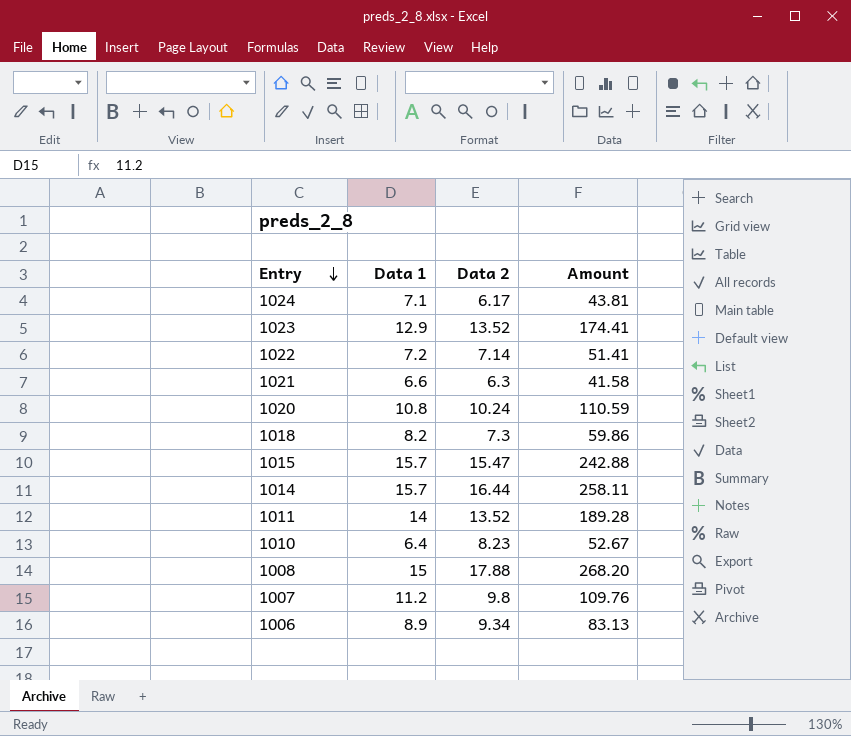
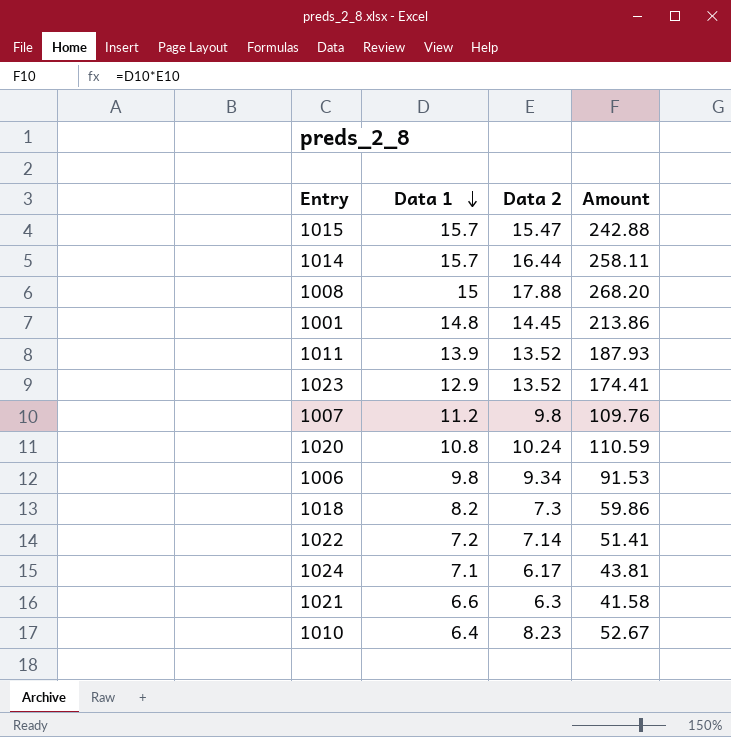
row order: Entry descending -> Data 1 descending
row 1001: none -> 14.8 | 14.45 | 213.86
1011 | Data 1: 14 -> 13.9
1011 | Amount: 189.28 -> 187.93
1006 | Data 1: 8.9 -> 9.8
1006 | Amount: 83.13 -> 91.53

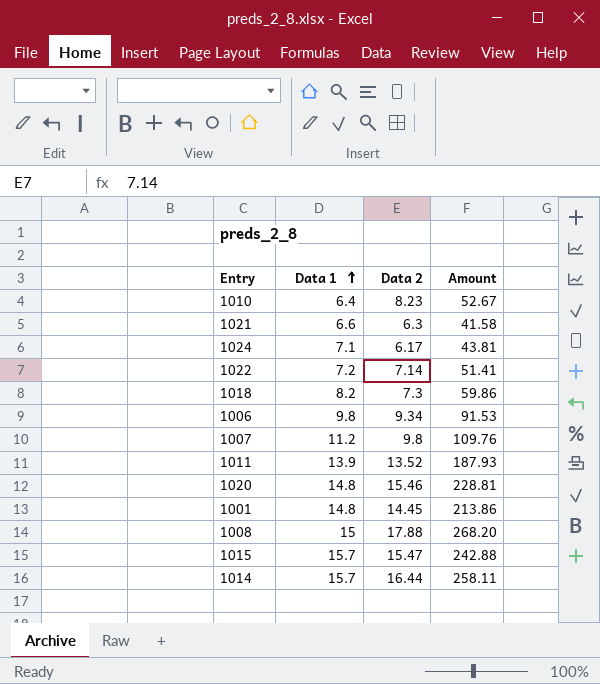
row order: Data 1 descending -> Data 1 ascending
row 1023: 12.9 | 13.52 | 174.41 -> none
1020 | Data 1: 10.8 -> 14.8
1020 | Data 2: 10.24 -> 15.46
1020 | Amount: 110.59 -> 228.81

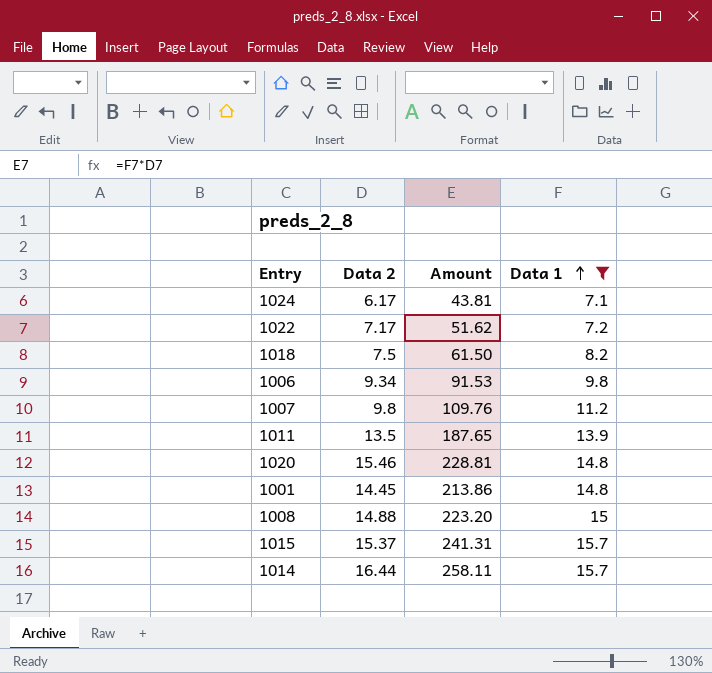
filter: none -> Data 1 >= 7.1
column Data 1 | position: 2 -> 4
1022 | Data 2: 7.14 -> 7.17
1022 | Amount: 51.41 -> 51.62
1018 | Data 2: 7.3 -> 7.5
1018 | Amount: 59.86 -> 61.50
1011 | Data 2: 13.52 -> 13.5
1011 | Amount: 187.93 -> 187.65
1008 | Data 2: 17.88 -> 14.88
1008 | Amount: 268.20 -> 223.20
1015 | Data 2: 15.47 -> 15.37
1015 | Amount: 242.88 -> 241.31

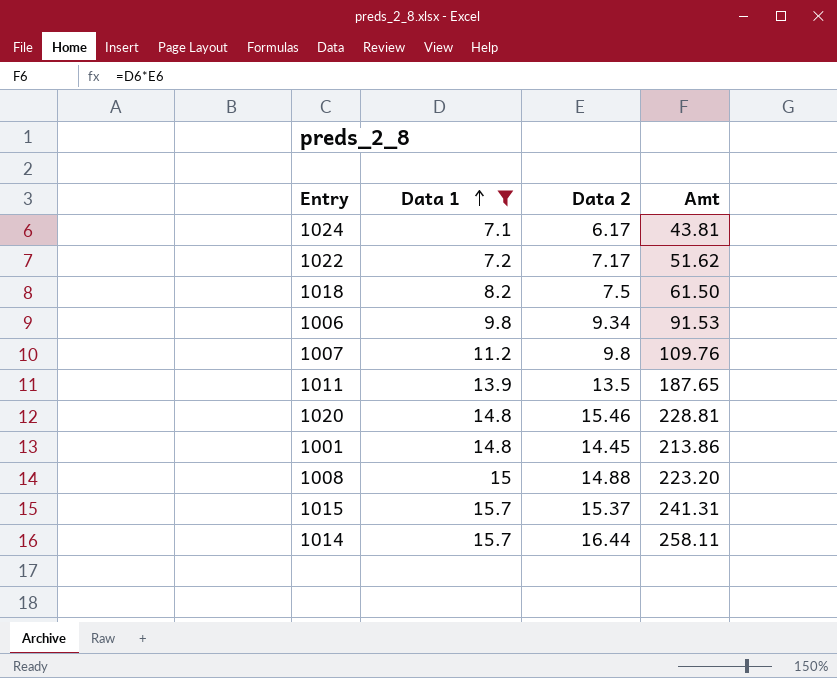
column Data 1 | position: 4 -> 2
column name: Amount -> Amt

